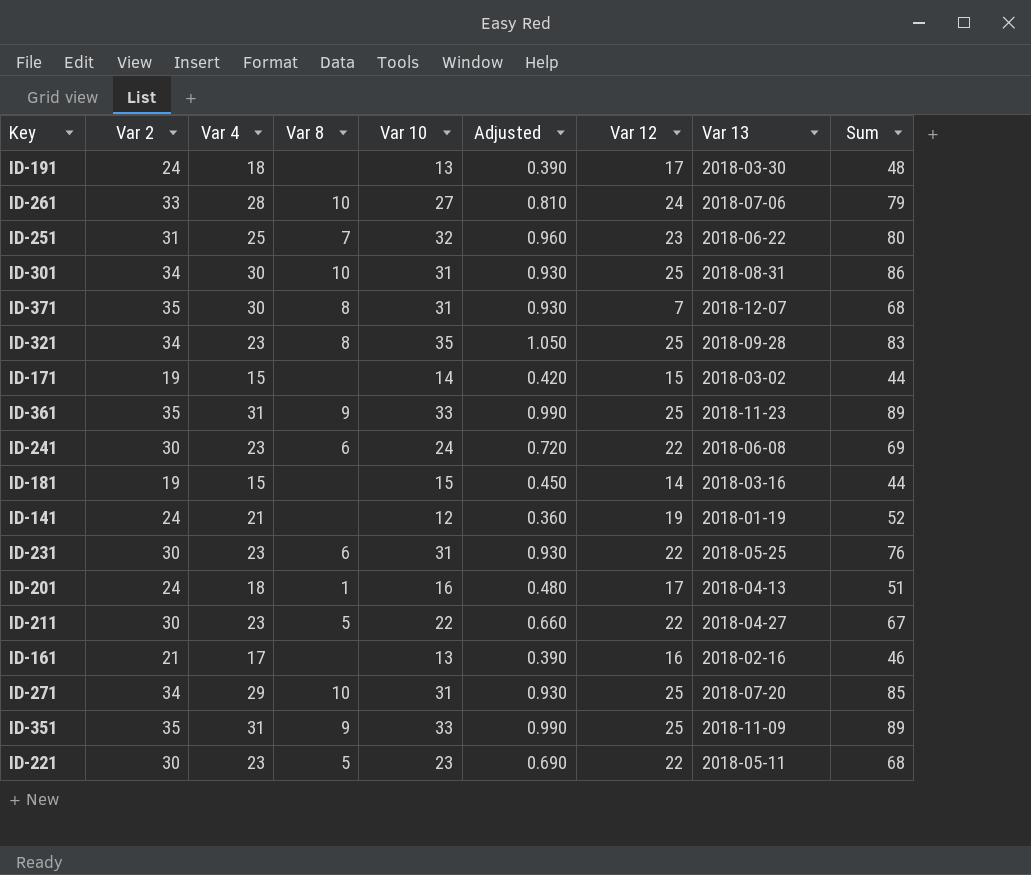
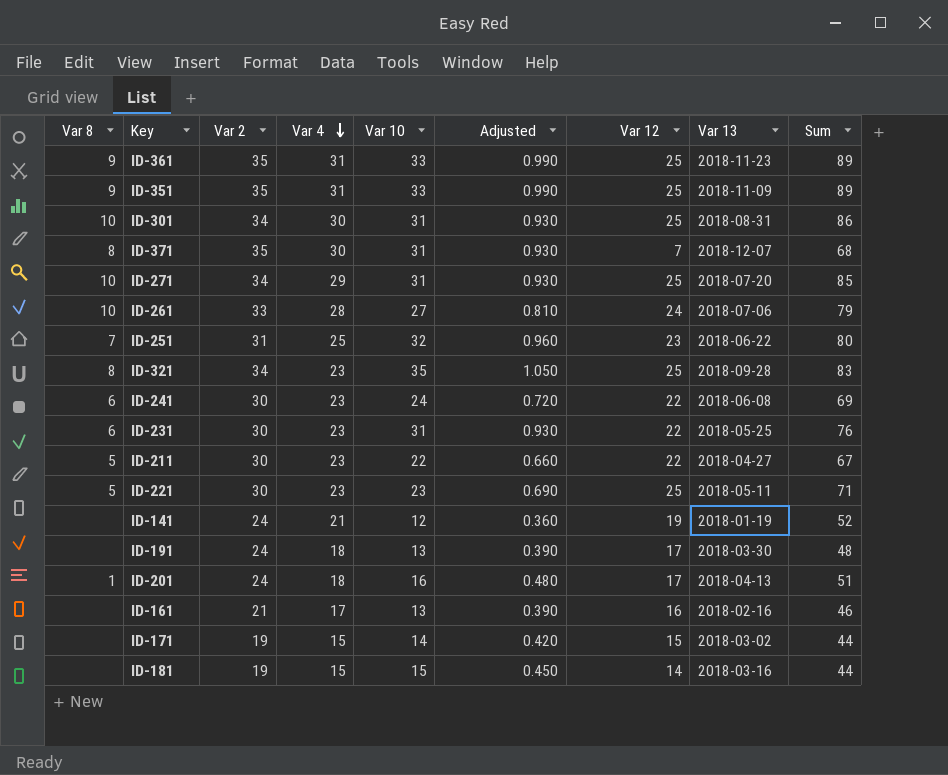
row order: none -> Var 4 descending
column Var 8 | position: 4 -> 1
ID-221 | Var 12: 22 -> 25
ID-221 | Sum: 68 -> 71

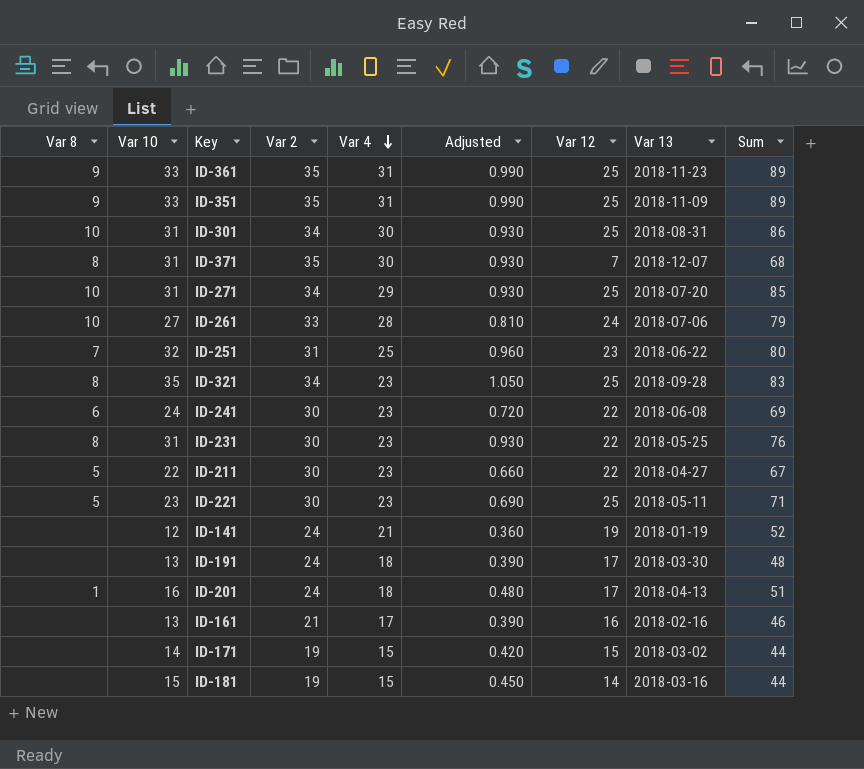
column Var 10 | position: 5 -> 2
ID-231 | Var 8: 6 -> 8

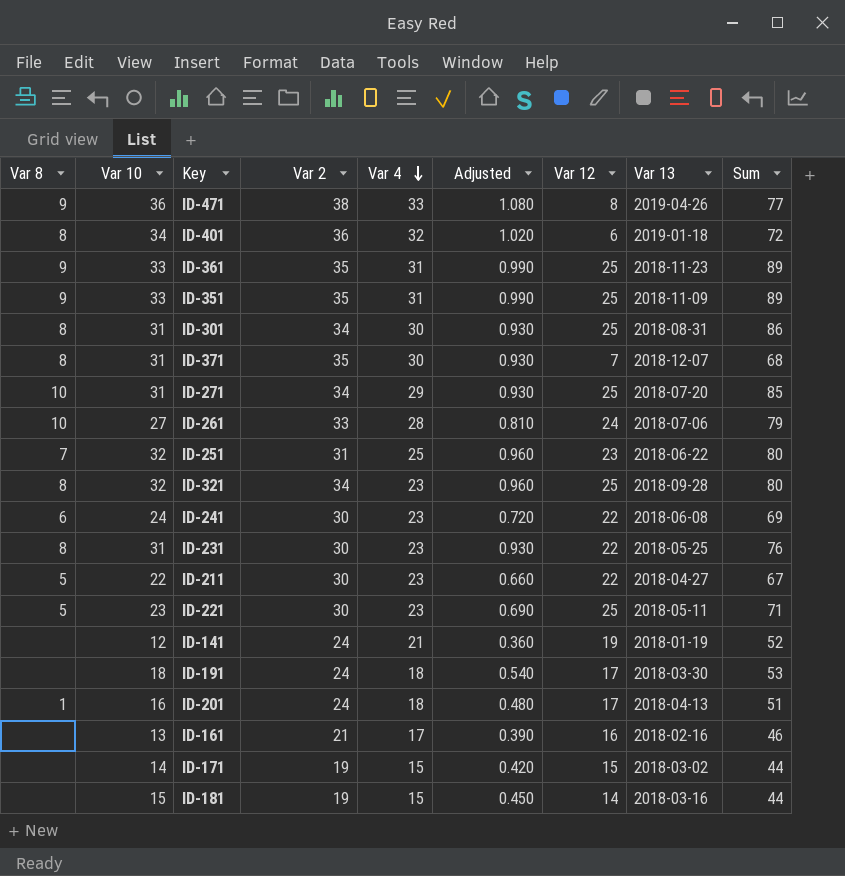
row ID-471: none -> 9 | 36 | 38 | 33 | 1.080 | 8 | 2019-04-26 | 77
row ID-401: none -> 8 | 34 | 36 | 32 | 1.020 | 6 | 2019-01-18 | 72
ID-301 | Var 8: 10 -> 8
ID-321 | Var 10: 35 -> 32
ID-321 | Adjusted: 1.050 -> 0.960
ID-321 | Sum: 83 -> 80
ID-191 | Var 10: 13 -> 18
ID-191 | Adjusted: 0.390 -> 0.540
ID-191 | Sum: 48 -> 53

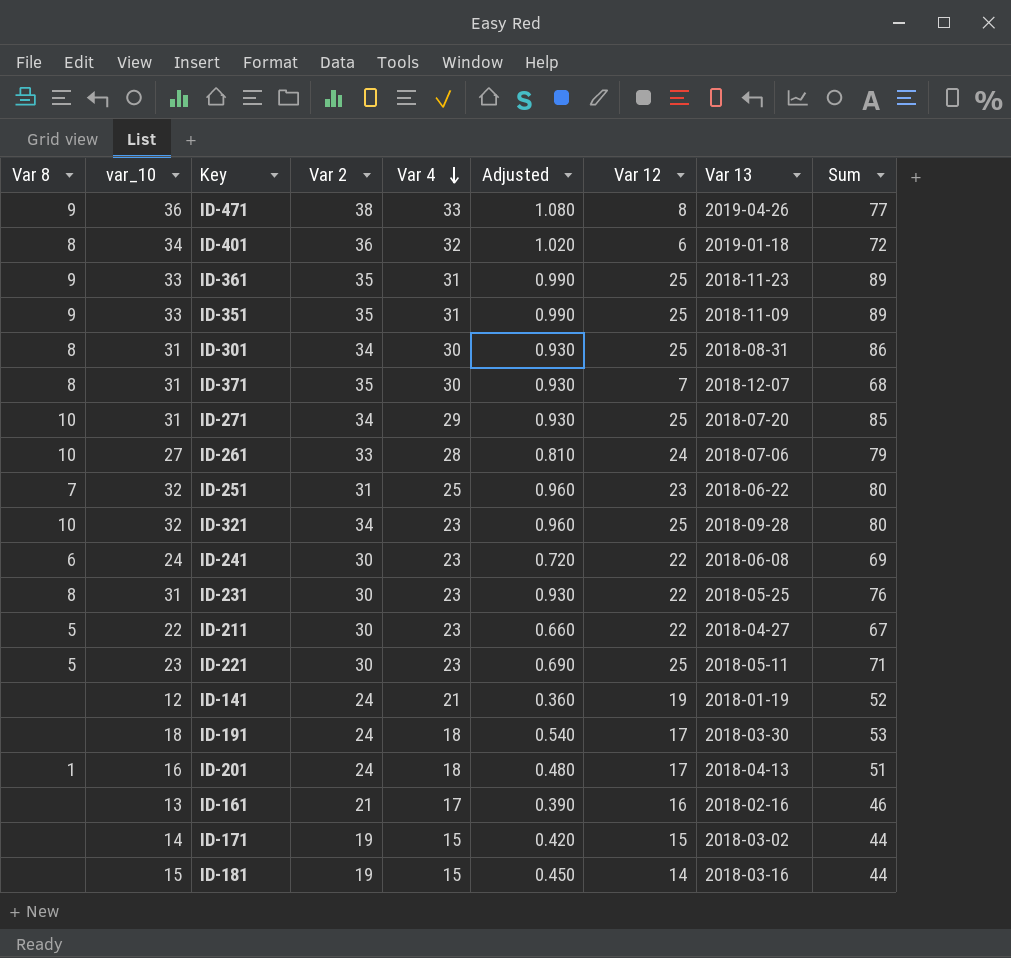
column name: Var 10 -> var_10
ID-321 | Var 8: 8 -> 10

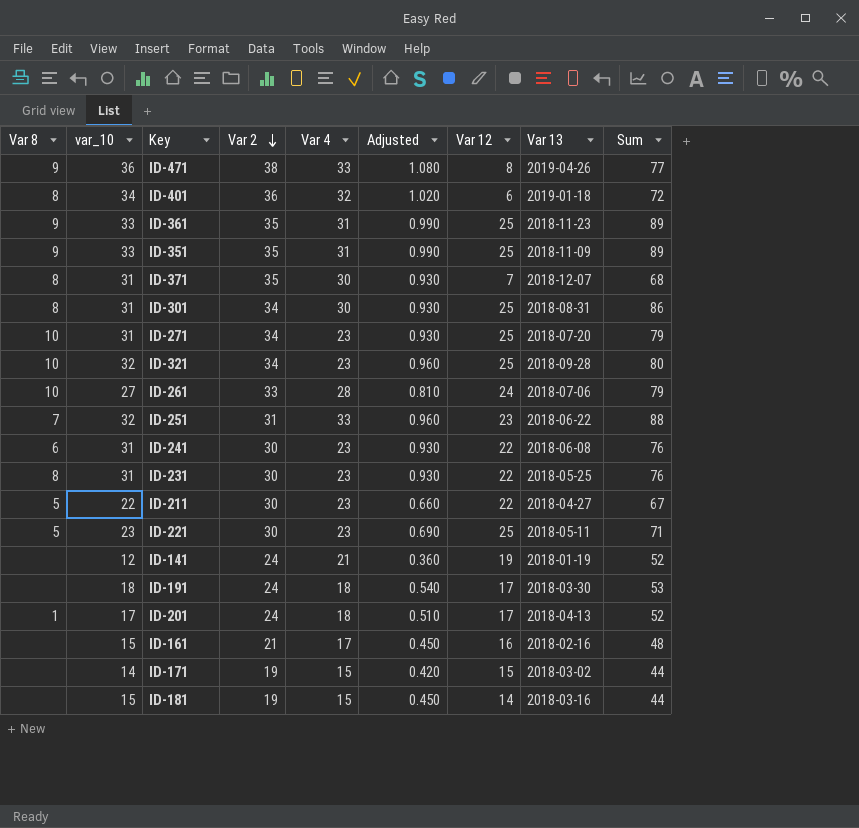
row order: Var 4 descending -> Var 2 descending
ID-271 | Var 4: 29 -> 23
ID-271 | Sum: 85 -> 79
ID-251 | Var 4: 25 -> 33
ID-251 | Sum: 80 -> 88
ID-241 | var_10: 24 -> 31
ID-241 | Adjusted: 0.720 -> 0.930
ID-241 | Sum: 69 -> 76
ID-201 | var_10: 16 -> 17
ID-201 | Adjusted: 0.480 -> 0.510
ID-201 | Sum: 51 -> 52
ID-161 | var_10: 13 -> 15
ID-161 | Adjusted: 0.390 -> 0.450
ID-161 | Sum: 46 -> 48

